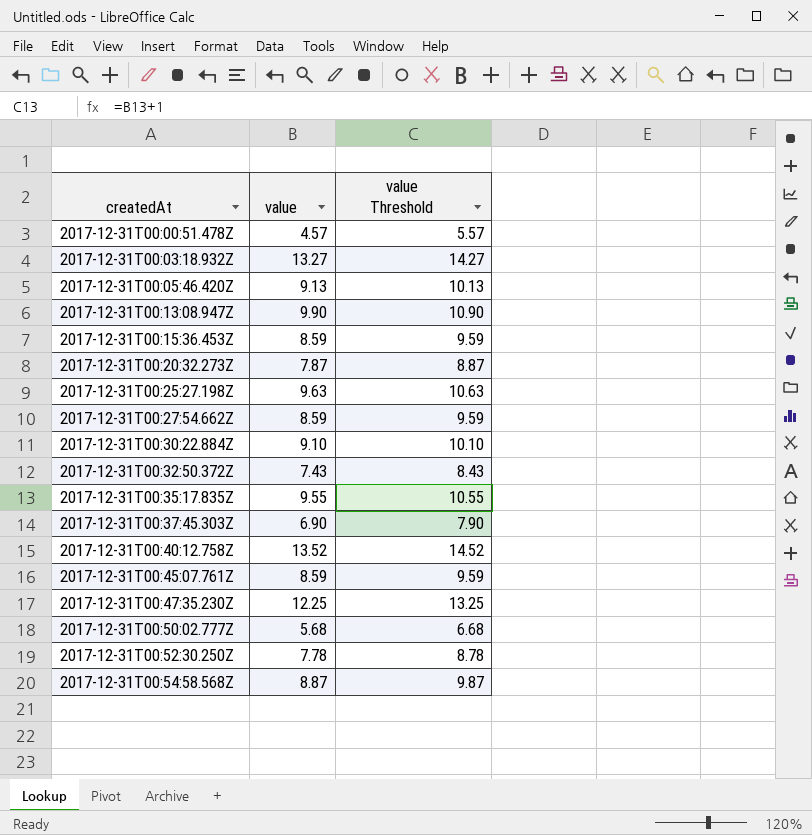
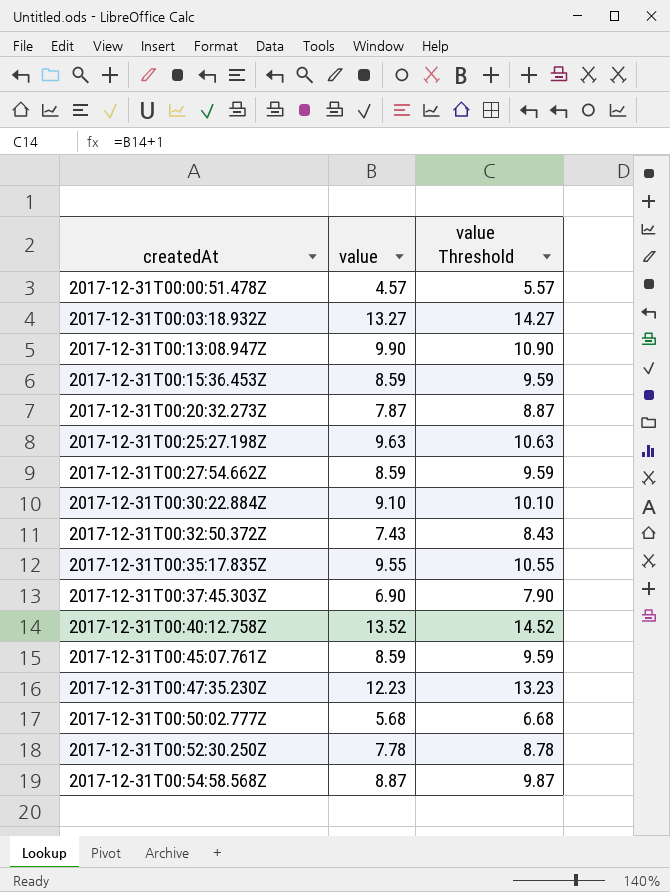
row 2017-12-31T00:05:46.420Z: 9.13 | 10.13 -> none
2017-12-31T00:47:35.230Z | value: 12.25 -> 12.23
2017-12-31T00:47:35.230Z | value Threshold: 13.25 -> 13.23

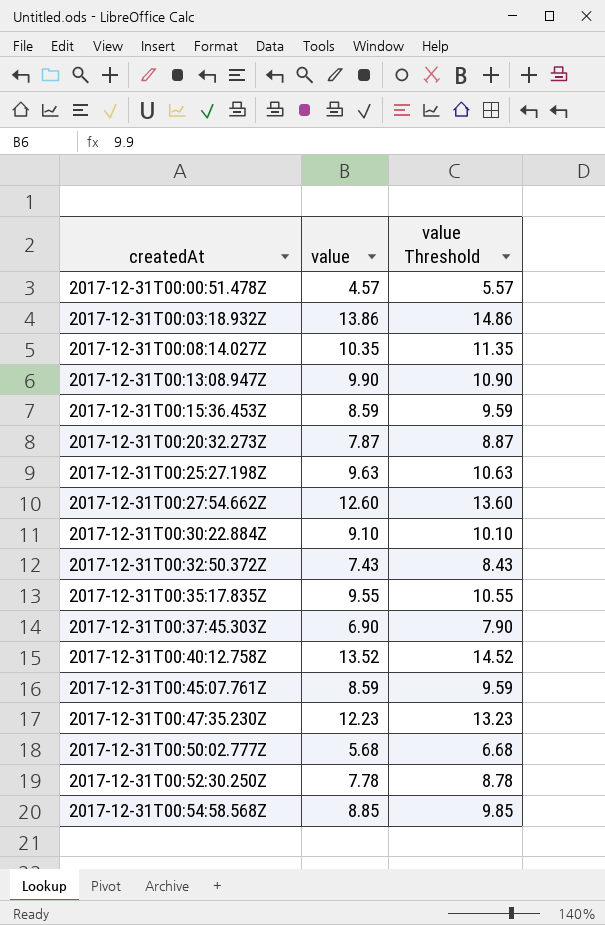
2017-12-31T00:03:18.932Z | value: 13.27 -> 13.86
2017-12-31T00:03:18.932Z | value Threshold: 14.27 -> 14.86
row 2017-12-31T00:08:14.027Z: none -> 10.35 | 11.35
2017-12-31T00:27:54.662Z | value: 8.59 -> 12.60
2017-12-31T00:27:54.662Z | value Threshold: 9.59 -> 13.60
2017-12-31T00:54:58.568Z | value: 8.87 -> 8.85
2017-12-31T00:54:58.568Z | value Threshold: 9.87 -> 9.85

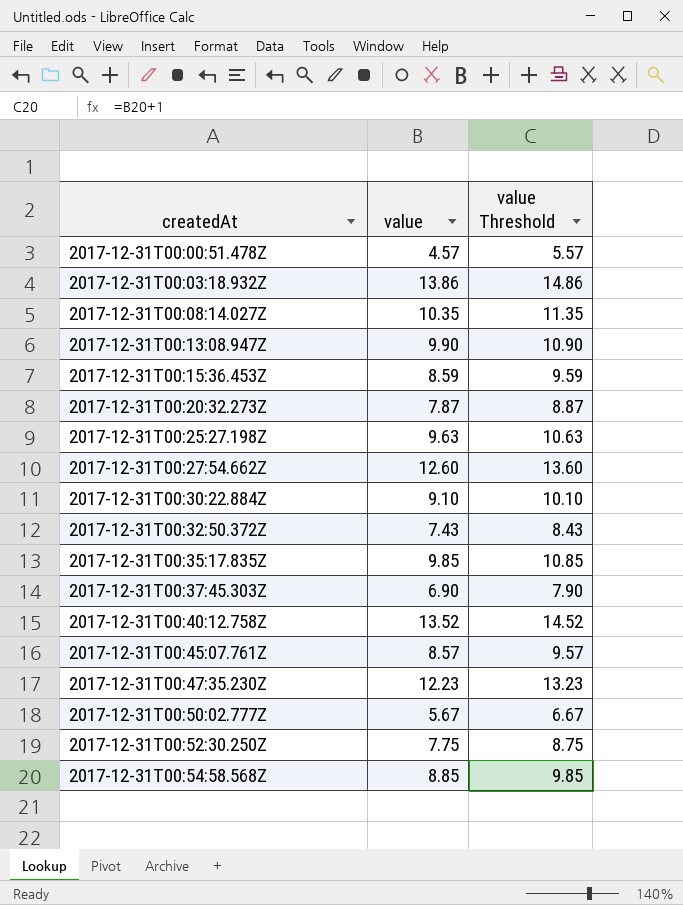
2017-12-31T00:35:17.835Z | value: 9.55 -> 9.85
2017-12-31T00:35:17.835Z | value Threshold: 10.55 -> 10.85
2017-12-31T00:45:07.761Z | value: 8.59 -> 8.57
2017-12-31T00:45:07.761Z | value Threshold: 9.59 -> 9.57
2017-12-31T00:50:02.777Z | value: 5.68 -> 5.67
2017-12-31T00:50:02.777Z | value Threshold: 6.68 -> 6.67
2017-12-31T00:52:30.250Z | value: 7.78 -> 7.75
2017-12-31T00:52:30.250Z | value Threshold: 8.78 -> 8.75

